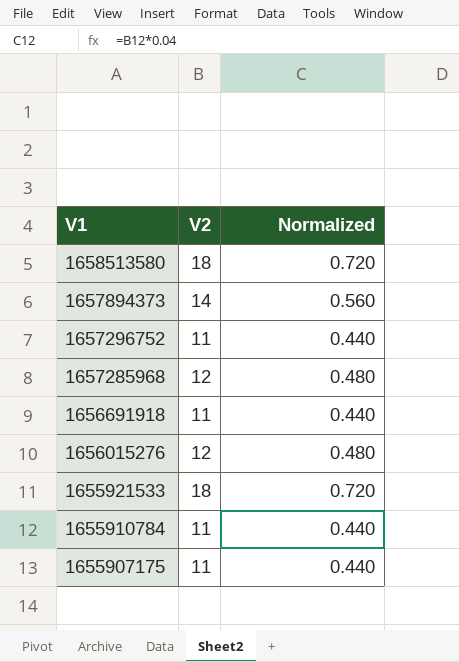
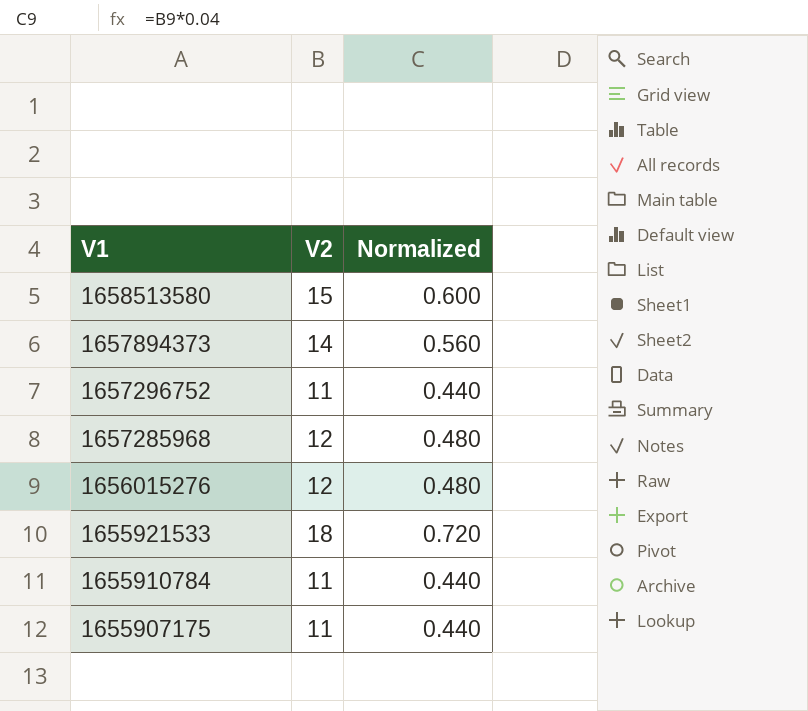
row 1656691918: 11 | 0.440 -> none
1658513580 | V2: 18 -> 15
1658513580 | Normalized: 0.720 -> 0.600

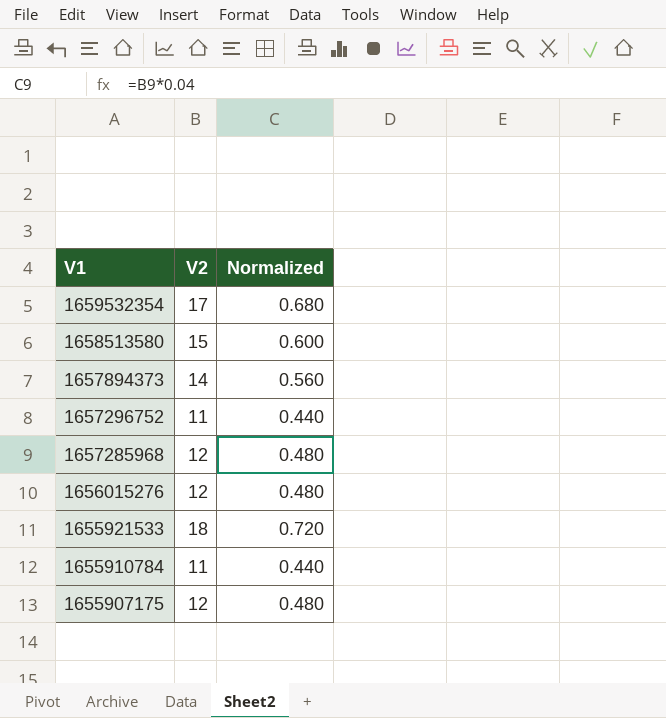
row 1659532354: none -> 17 | 0.680
1655907175 | V2: 11 -> 12
1655907175 | Normalized: 0.440 -> 0.480

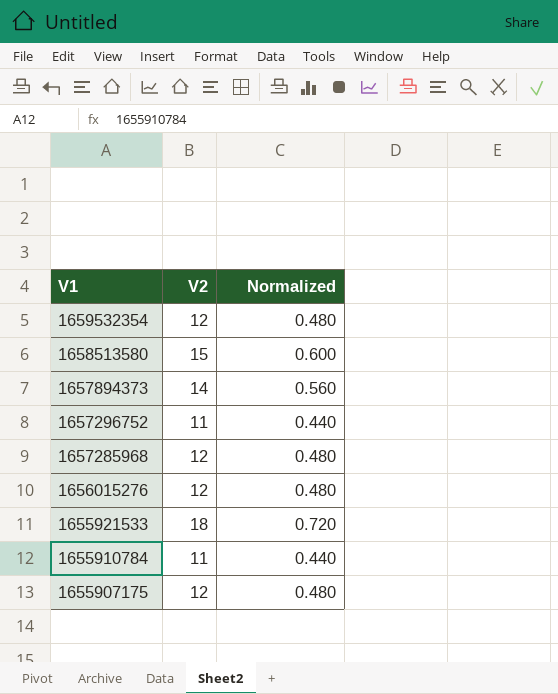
1659532354 | V2: 17 -> 12
1659532354 | Normalized: 0.680 -> 0.480

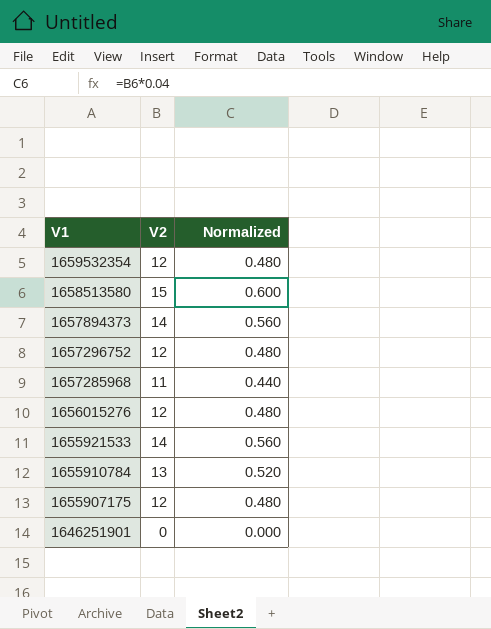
1657296752 | V2: 11 -> 12
1657296752 | Normalized: 0.440 -> 0.480
1657285968 | V2: 12 -> 11
1657285968 | Normalized: 0.480 -> 0.440
1655921533 | V2: 18 -> 14
1655921533 | Normalized: 0.720 -> 0.560
1655910784 | V2: 11 -> 13
1655910784 | Normalized: 0.440 -> 0.520
row 1646251901: none -> 0 | 0.000

